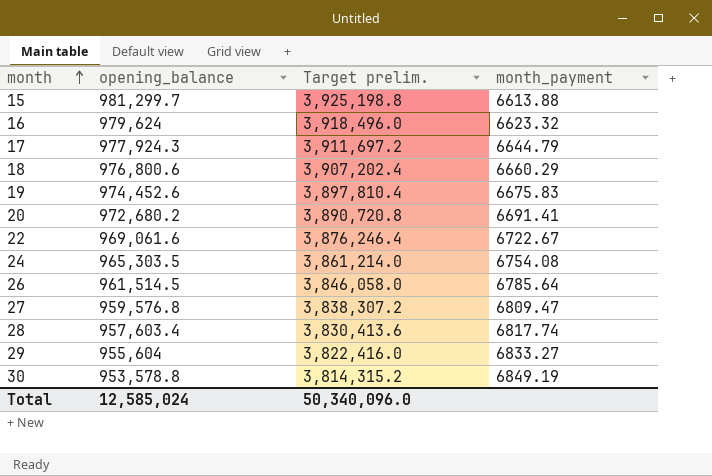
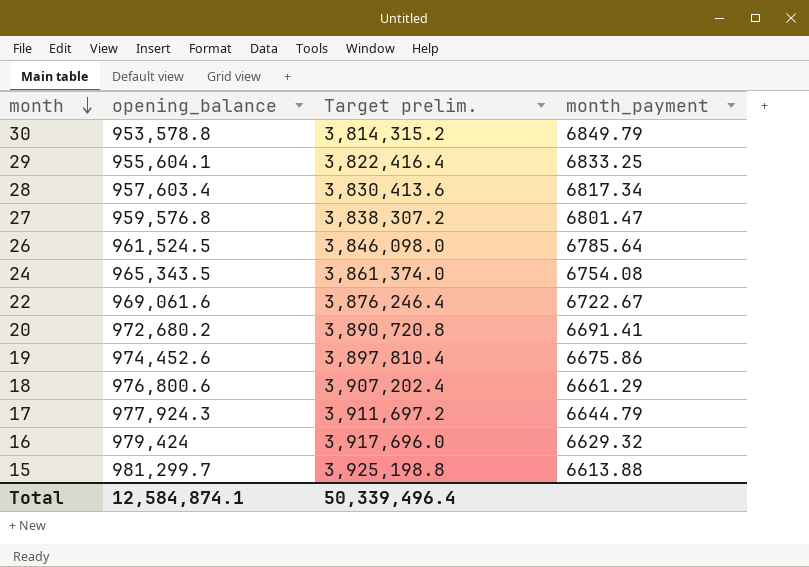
row order: month ascending -> month descending
30 | month_payment: 6849.19 -> 6849.79
29 | opening_balance: 955,604 -> 955,604.1
29 | Target prelim.: 3,822,416.0 -> 3,822,416.4
29 | month_payment: 6833.27 -> 6833.25
28 | month_payment: 6817.74 -> 6817.34
27 | month_payment: 6809.47 -> 6801.47
26 | opening_balance: 961,514.5 -> 961,524.5
26 | Target prelim.: 3,846,058.0 -> 3,846,098.0
24 | opening_balance: 965,303.5 -> 965,343.5
24 | Target prelim.: 3,861,214.0 -> 3,861,374.0
19 | month_payment: 6675.83 -> 6675.86
18 | month_payment: 6660.29 -> 6661.29
16 | opening_balance: 979,624 -> 979,424
16 | Target prelim.: 3,918,496.0 -> 3,917,696.0
16 | month_payment: 6623.32 -> 6629.32
Total | opening_balance: 12,585,024 -> 12,584,874.1
Total | Target prelim.: 50,340,096.0 -> 50,339,496.4

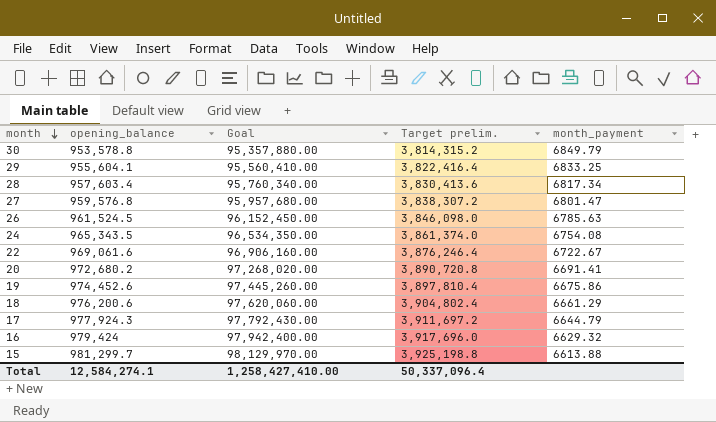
column Goal | formula: none -> [opening_balance] * 100
26 | month_payment: 6785.64 -> 6785.63
18 | opening_balance: 976,800.6 -> 976,200.6
18 | Target prelim.: 3,907,202.4 -> 3,904,802.4
Total | opening_balance: 12,584,874.1 -> 12,584,274.1
Total | Target prelim.: 50,339,496.4 -> 50,337,096.4

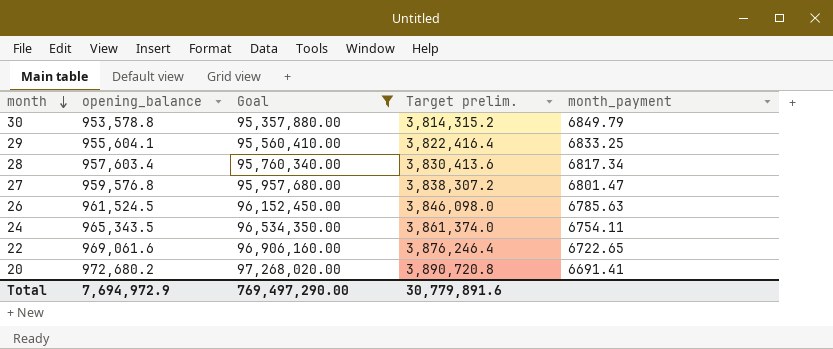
filter: none -> Goal <= 97,268,020.00
24 | month_payment: 6754.08 -> 6754.11
22 | month_payment: 6722.67 -> 6722.65
Total | opening_balance: 12,584,274.1 -> 7,694,972.9
Total | Goal: 1,258,427,410.00 -> 769,497,290.00
Total | Target prelim.: 50,337,096.4 -> 30,779,891.6

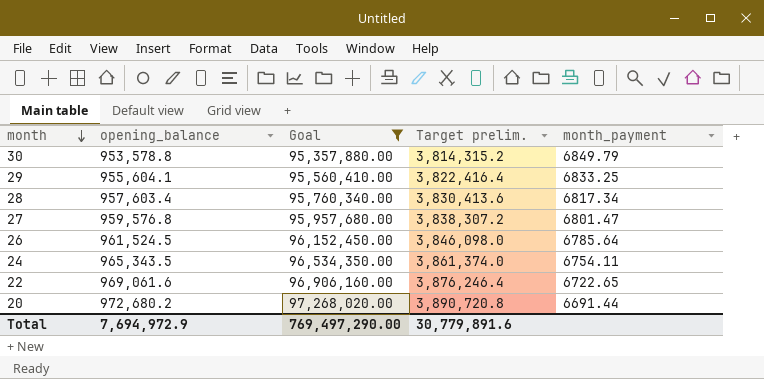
26 | month_payment: 6785.63 -> 6785.64
20 | month_payment: 6691.41 -> 6691.44

